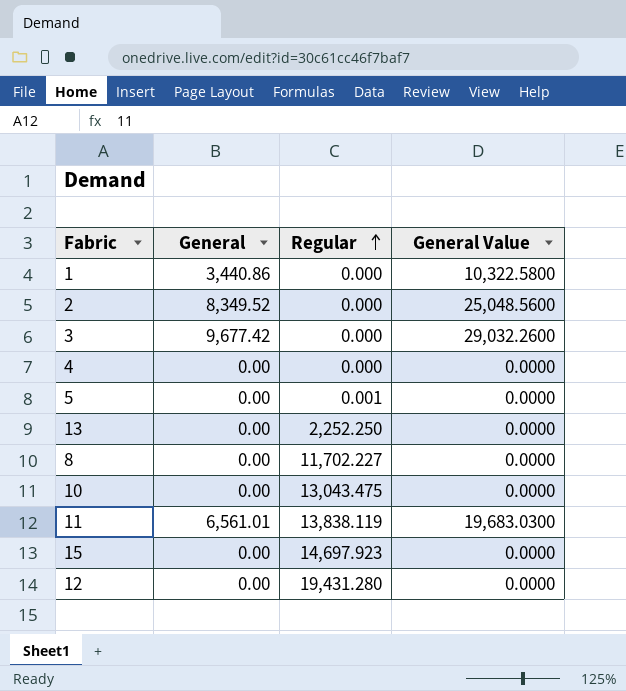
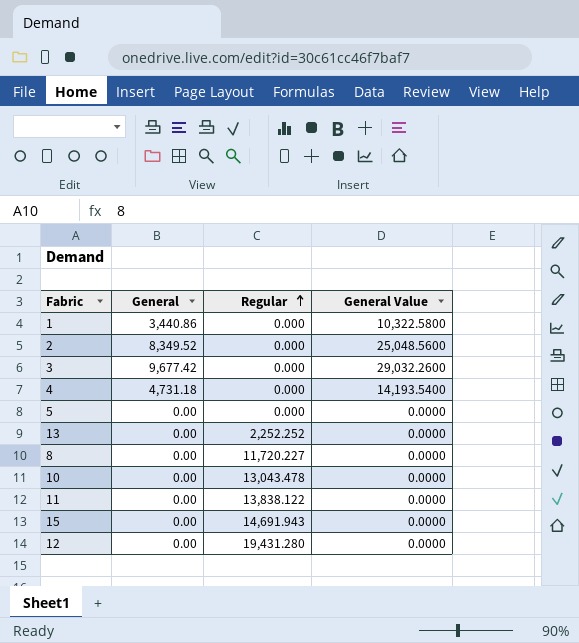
4 | General: 0.00 -> 4,731.18
4 | General Value: 0.0000 -> 14,193.5400
5 | Regular: 0.001 -> 0.000
13 | Regular: 2,252.250 -> 2,252.252
8 | Regular: 11,702.227 -> 11,720.227
10 | Regular: 13,043.475 -> 13,043.478
11 | General: 6,561.01 -> 0.00
11 | Regular: 13,838.119 -> 13,838.122
11 | General Value: 19,683.0300 -> 0.0000
15 | Regular: 14,697.923 -> 14,691.943

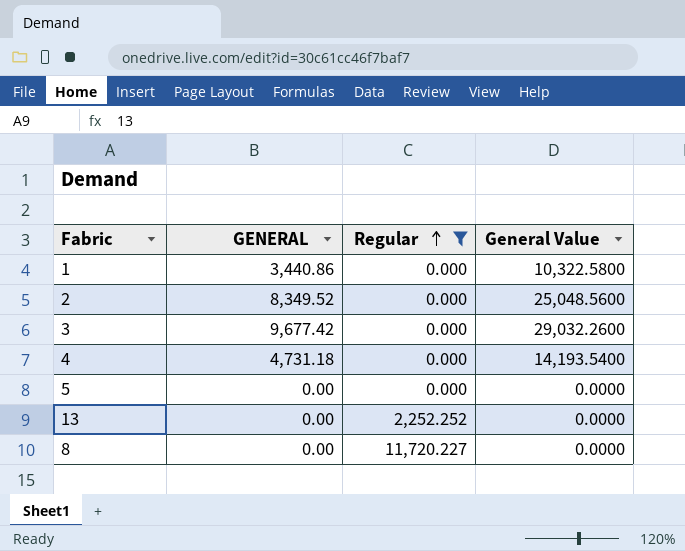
filter: none -> Regular <= 11,720.227
column name: General -> GENERAL

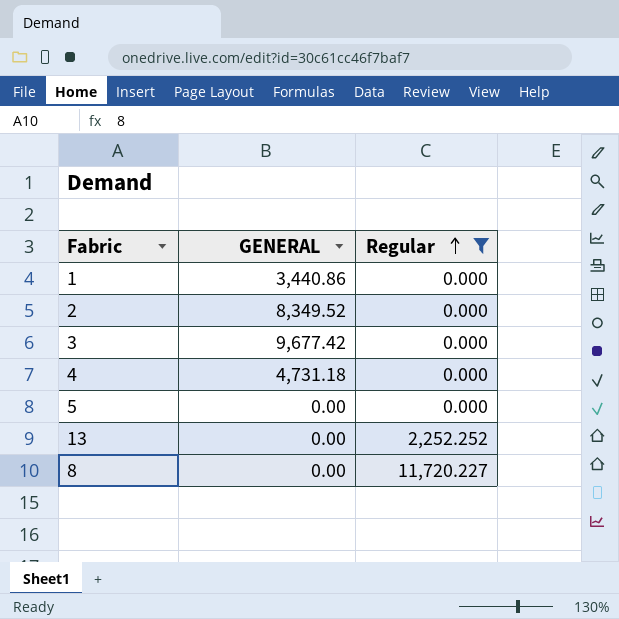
column General Value | formula: [GENERAL] * 3 -> none

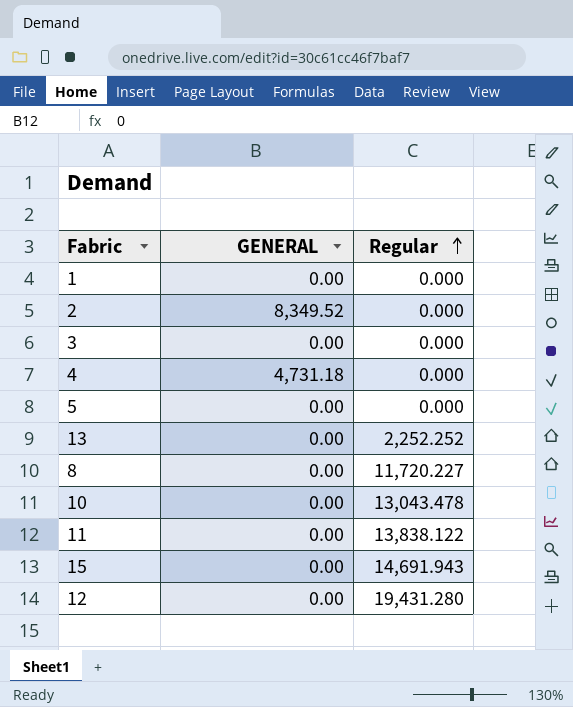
filter: Regular <= 11,720.227 -> none
1 | GENERAL: 3,440.86 -> 0.00
3 | GENERAL: 9,677.42 -> 0.00

